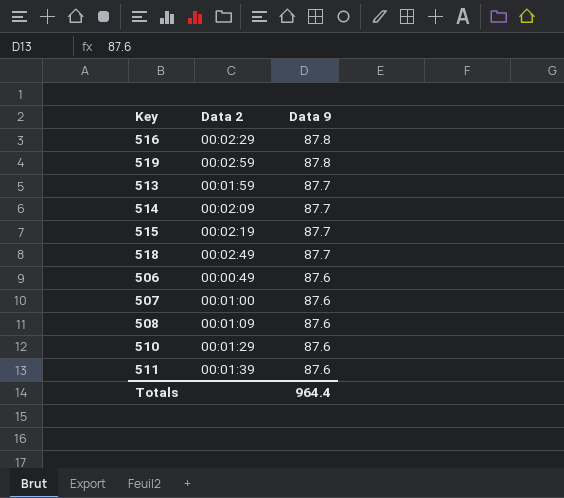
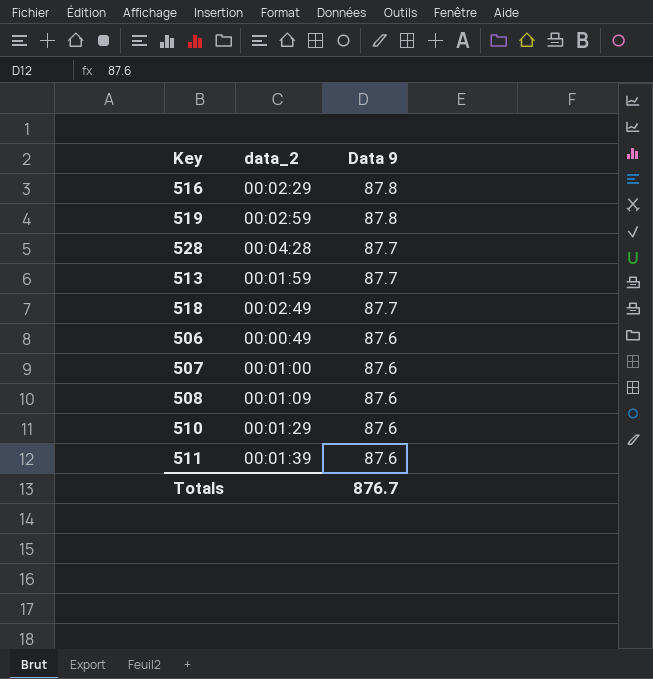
column name: Data 2 -> data_2
row 514: 00:02:09 | 87.7 -> none
row 515: 00:02:19 | 87.7 -> none
row 528: none -> 00:04:28 | 87.7
Totals | Data 9: 964.4 -> 876.7

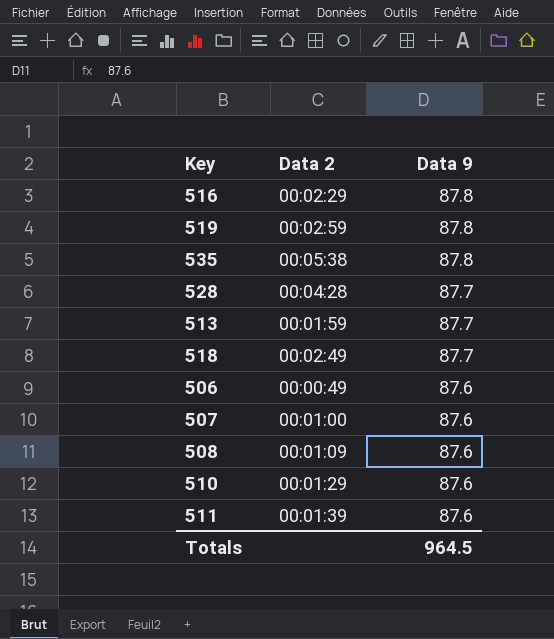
column name: data_2 -> Data 2
row 535: none -> 00:05:38 | 87.8
Totals | Data 9: 876.7 -> 964.5

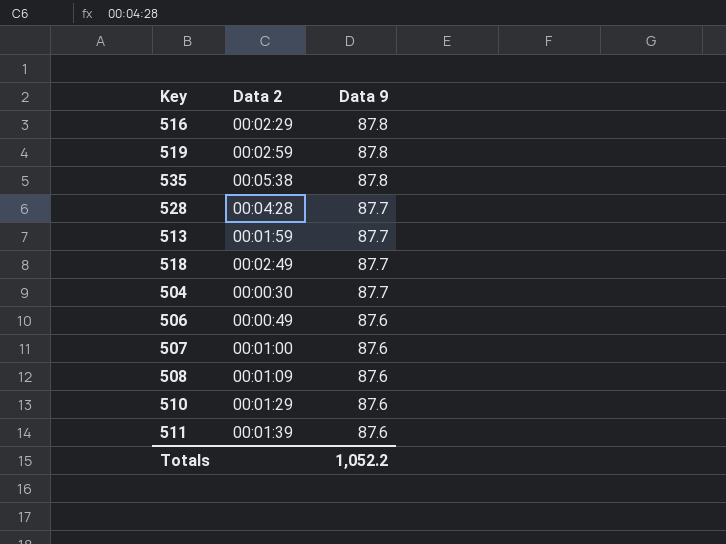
row 504: none -> 00:00:30 | 87.7
Totals | Data 9: 964.5 -> 1,052.2

